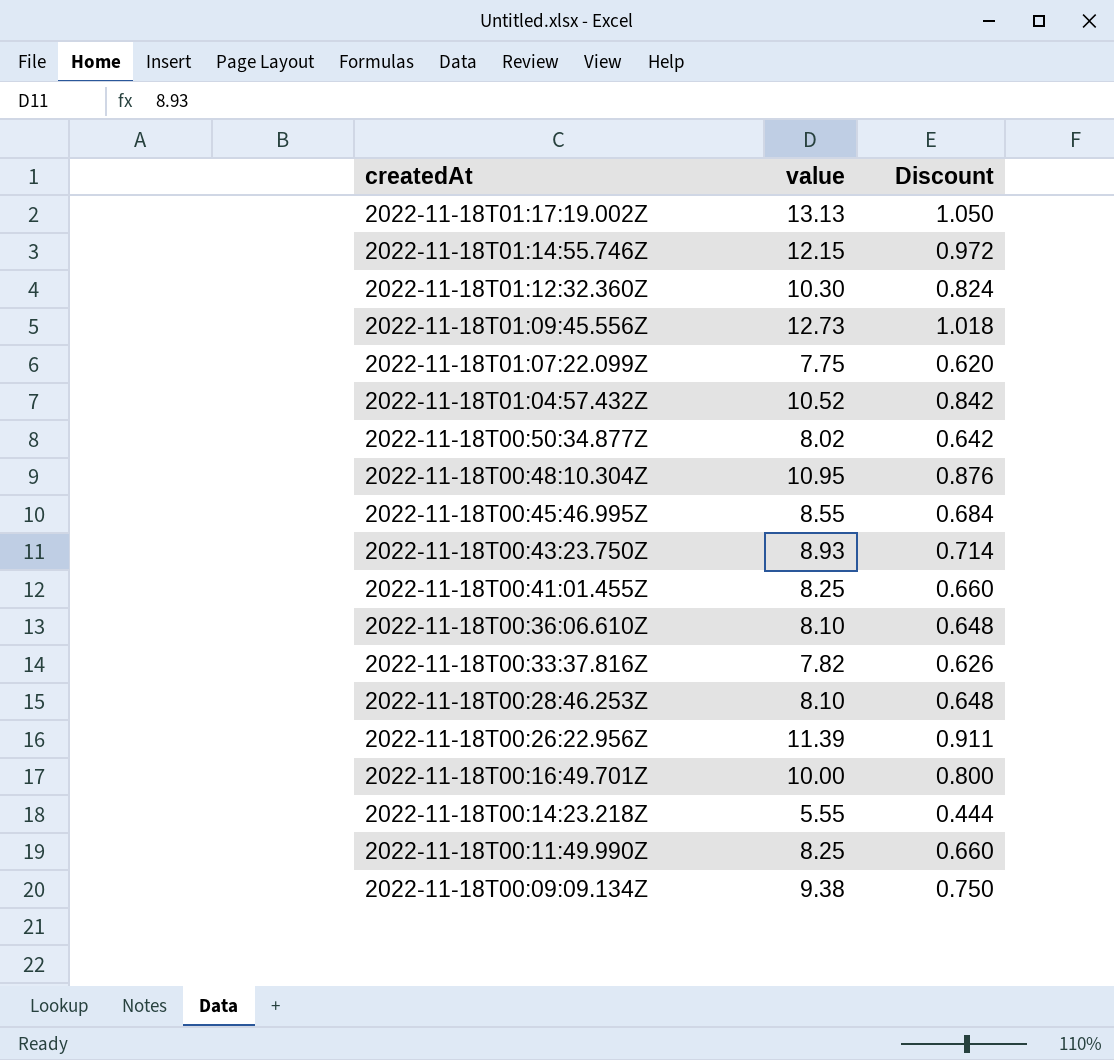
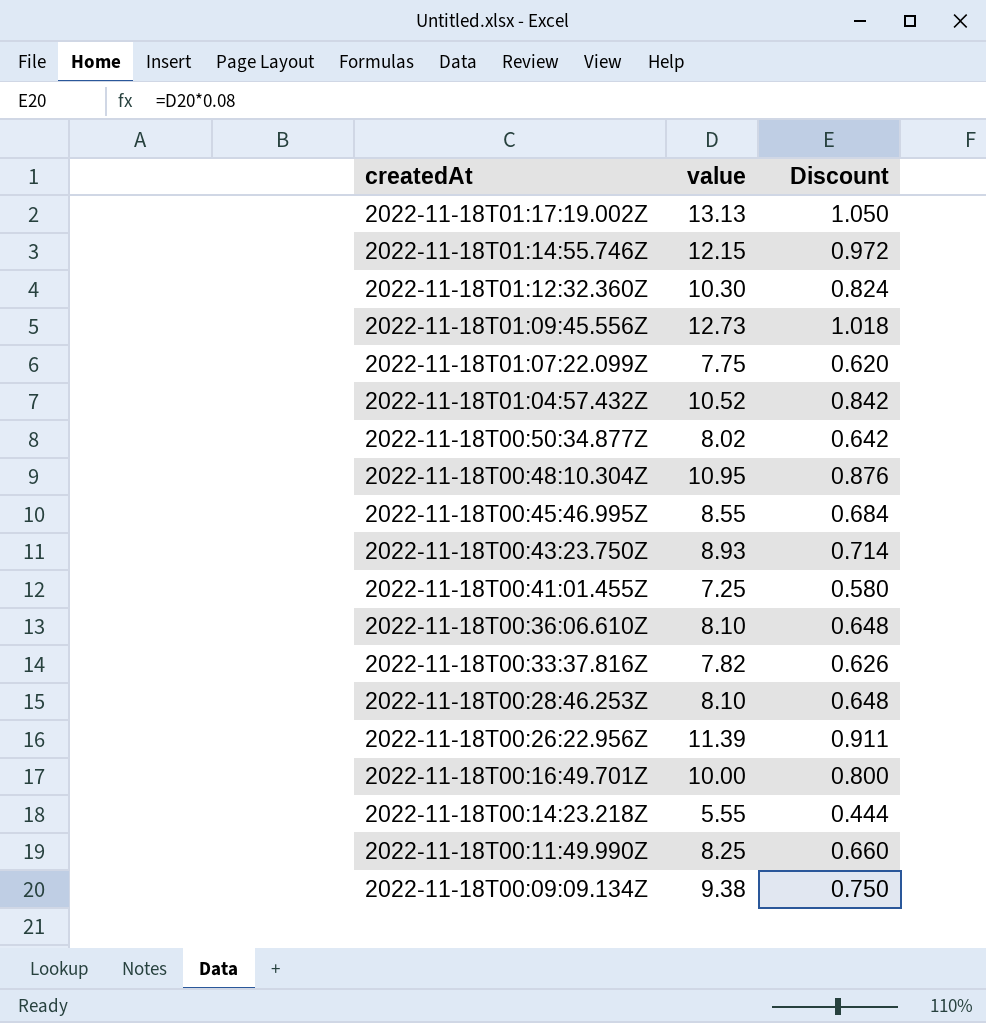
2022-11-18T00:41:01.455Z | value: 8.25 -> 7.25
2022-11-18T00:41:01.455Z | Discount: 0.660 -> 0.580

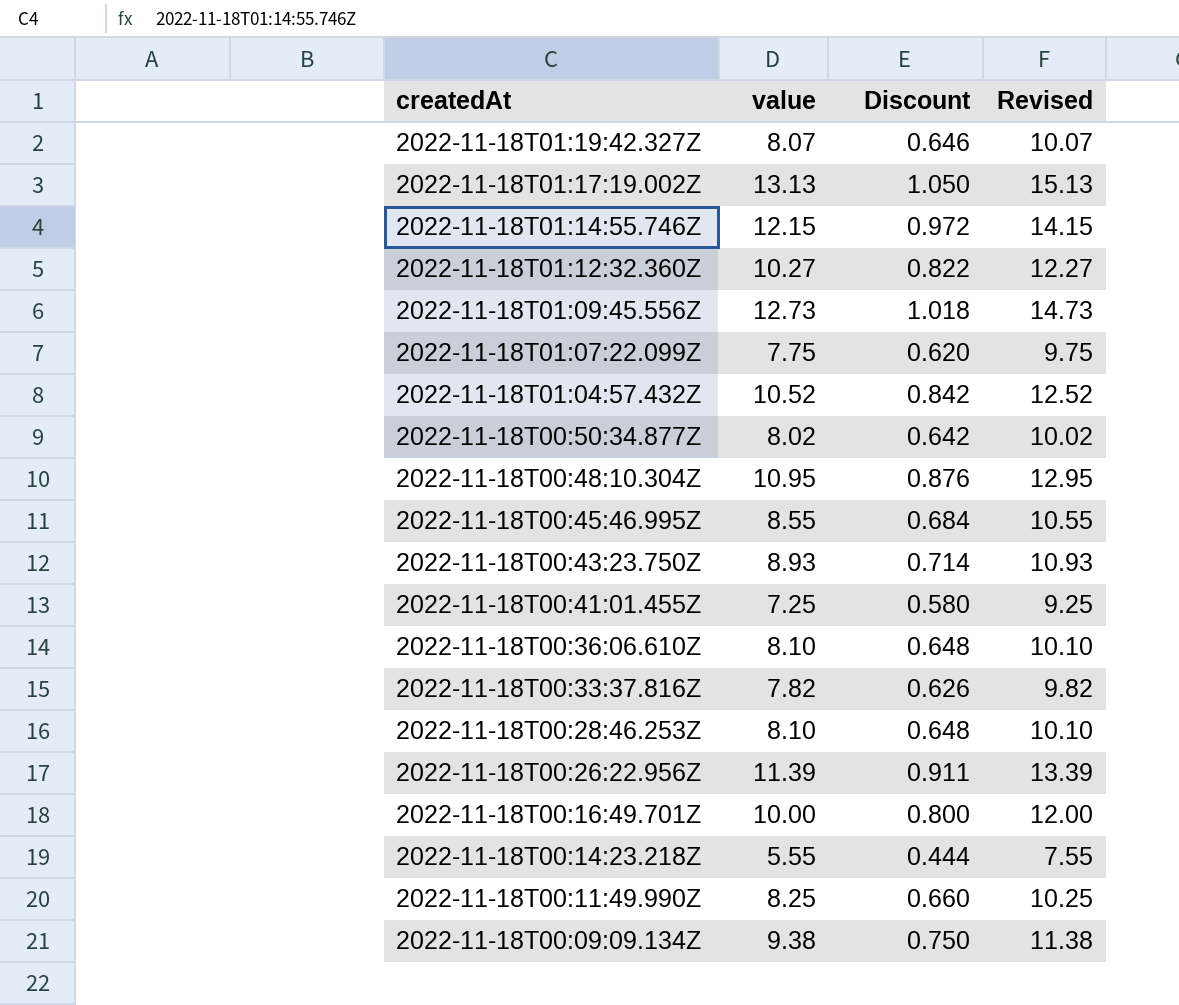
column Revised | formula: none -> [value] + 2
row 2022-11-18T01:19:42.327Z: none -> 8.07 | 0.646 | 10.07
2022-11-18T01:12:32.360Z | value: 10.30 -> 10.27
2022-11-18T01:12:32.360Z | Discount: 0.824 -> 0.822

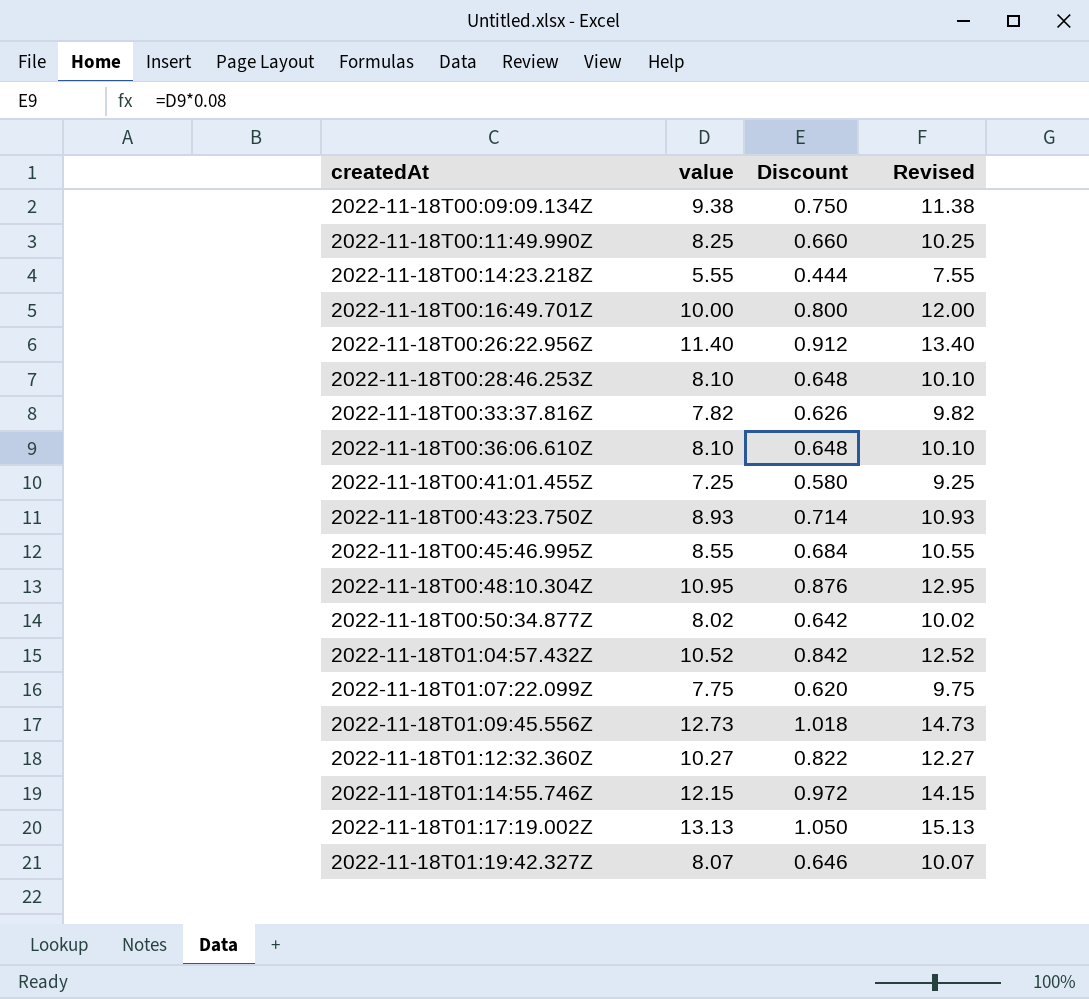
row order: createdAt descending -> createdAt ascending
2022-11-18T00:26:22.956Z | value: 11.39 -> 11.40
2022-11-18T00:26:22.956Z | Discount: 0.911 -> 0.912
2022-11-18T00:26:22.956Z | Revised: 13.39 -> 13.40

